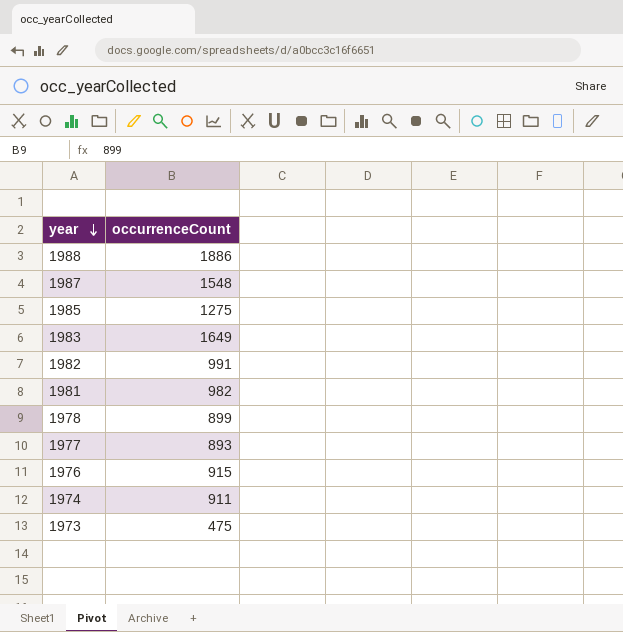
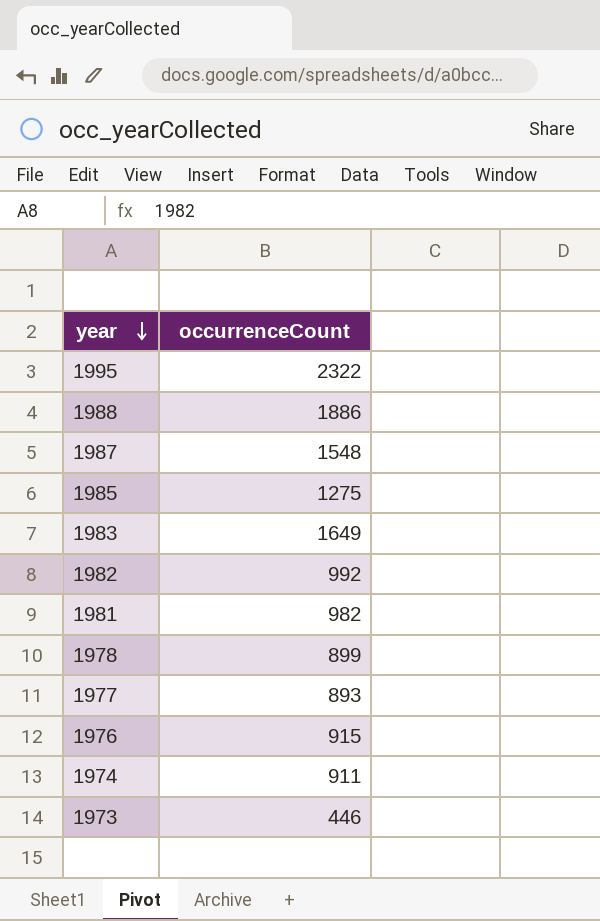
row 1995: none -> 2322
1982 | occurrenceCount: 991 -> 992
1973 | occurrenceCount: 475 -> 446

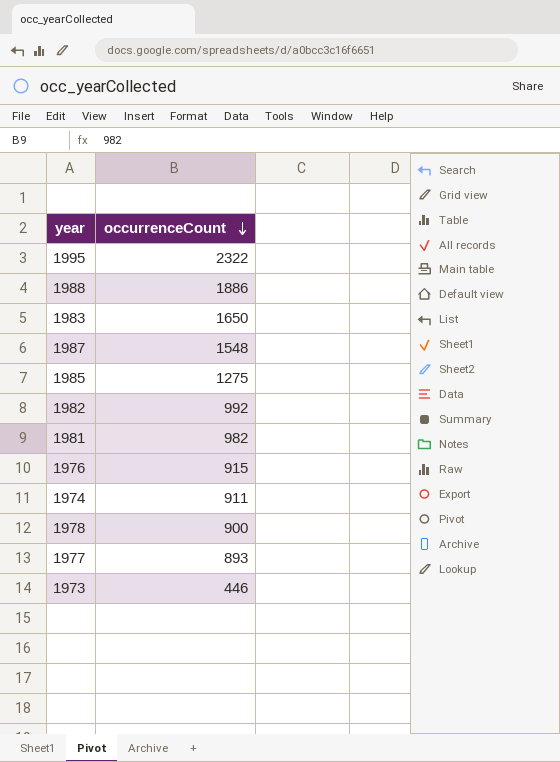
row order: year descending -> occurrenceCount descending
1983 | occurrenceCount: 1649 -> 1650
1978 | occurrenceCount: 899 -> 900

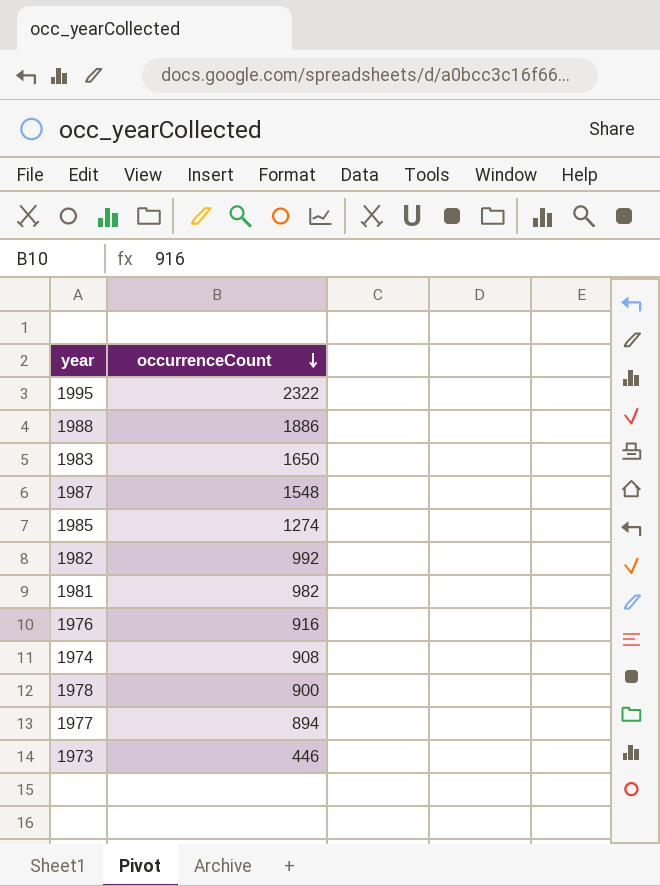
1985 | occurrenceCount: 1275 -> 1274
1976 | occurrenceCount: 915 -> 916
1974 | occurrenceCount: 911 -> 908
1977 | occurrenceCount: 893 -> 894

